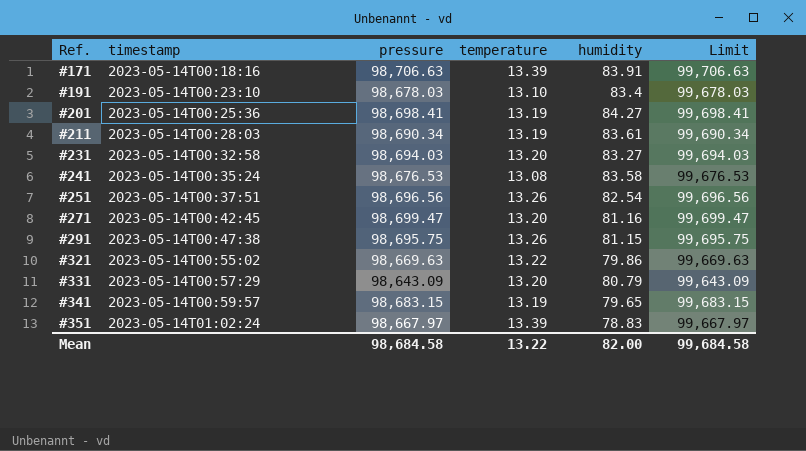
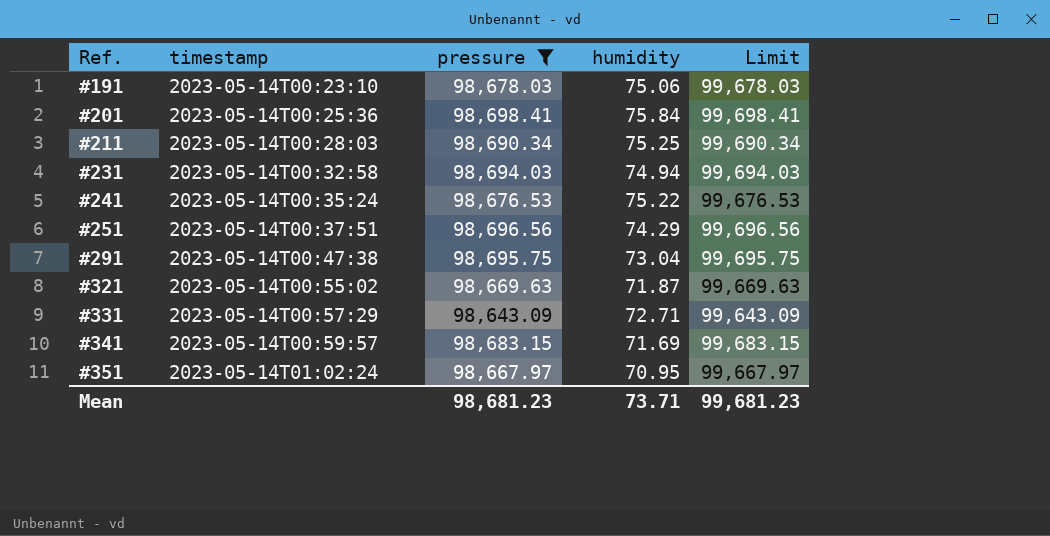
filter: none -> pressure <= 98,698.41
column temperature | position: 4 -> none
#191 | humidity: 83.4 -> 75.06
#201 | humidity: 84.27 -> 75.84
#211 | humidity: 83.61 -> 75.25
#231 | humidity: 83.27 -> 74.94
#241 | humidity: 83.58 -> 75.22
#251 | humidity: 82.54 -> 74.29
#291 | humidity: 81.15 -> 73.04
#321 | humidity: 79.86 -> 71.87
#331 | humidity: 80.79 -> 72.71
#341 | humidity: 79.65 -> 71.69
#351 | humidity: 78.83 -> 70.95
Mean | pressure: 98,684.58 -> 98,681.23
Mean | humidity: 82.00 -> 73.71
Mean | Limit: 99,684.58 -> 99,681.23

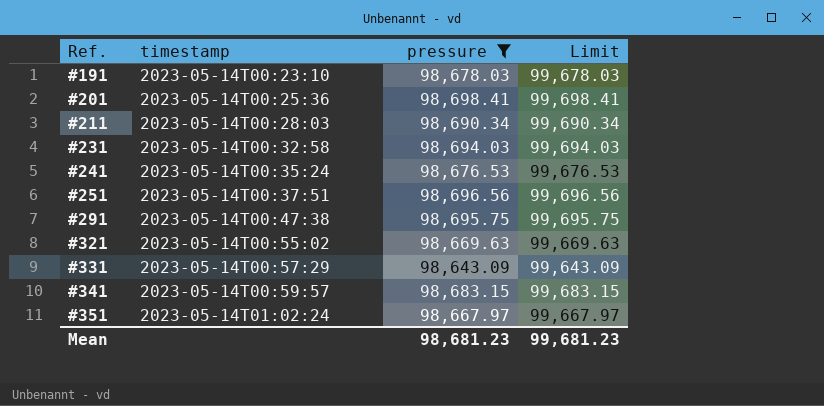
column humidity | position: 4 -> none

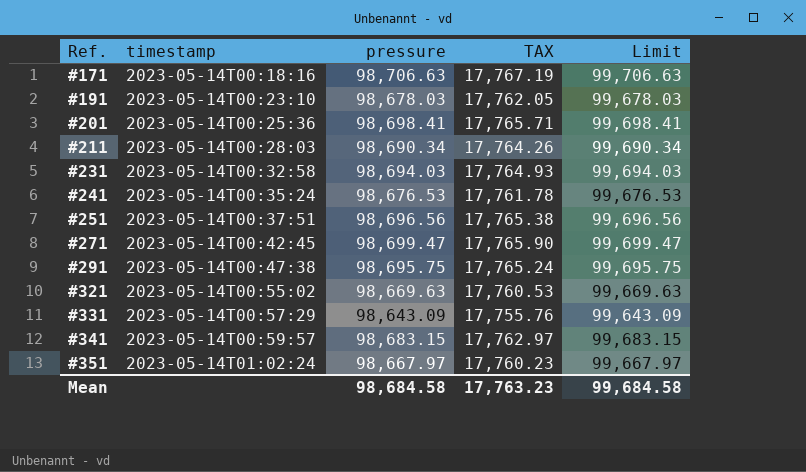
filter: pressure <= 98,698.41 -> none
column TAX | formula: none -> [pressure] * 0.18
Mean | pressure: 98,681.23 -> 98,684.58
Mean | Limit: 99,681.23 -> 99,684.58

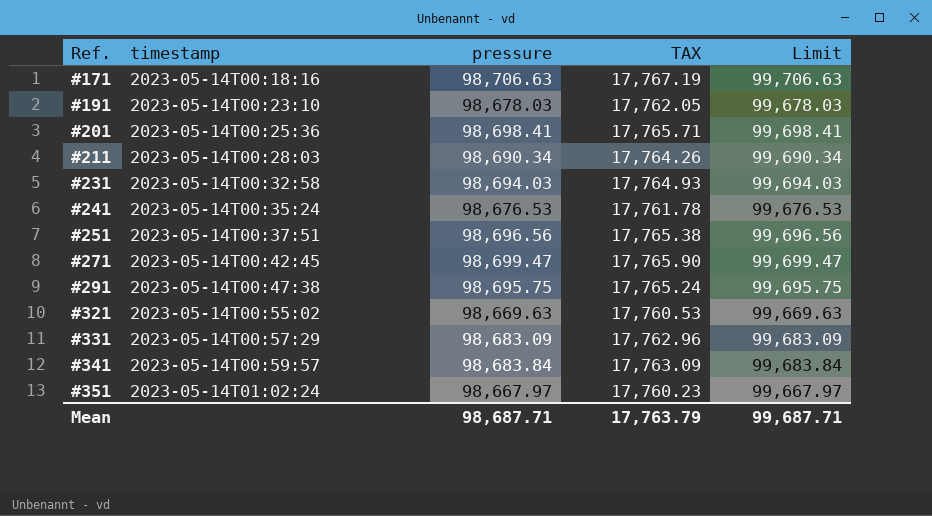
#331 | pressure: 98,643.09 -> 98,683.09
#331 | TAX: 17,755.76 -> 17,762.96
#331 | Limit: 99,643.09 -> 99,683.09
#341 | pressure: 98,683.15 -> 98,683.84
#341 | TAX: 17,762.97 -> 17,763.09
#341 | Limit: 99,683.15 -> 99,683.84
Mean | pressure: 98,684.58 -> 98,687.71
Mean | TAX: 17,763.23 -> 17,763.79
Mean | Limit: 99,684.58 -> 99,687.71

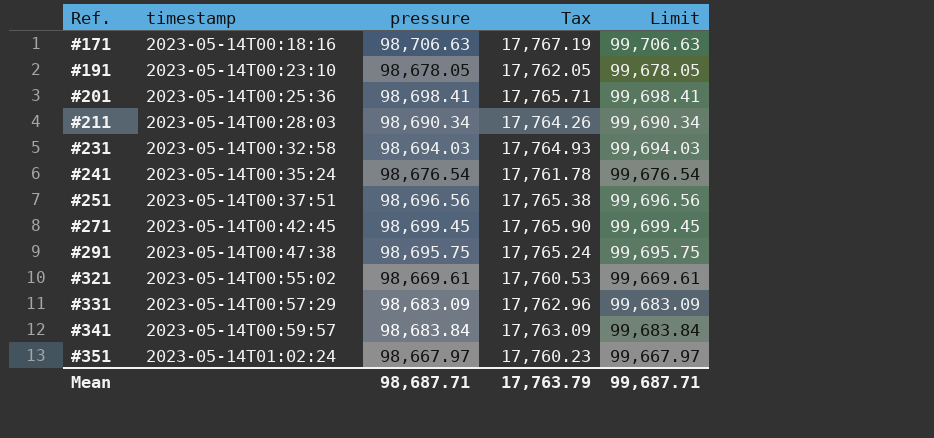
column name: TAX -> Tax
#191 | pressure: 98,678.03 -> 98,678.05
#191 | Limit: 99,678.03 -> 99,678.05
#241 | pressure: 98,676.53 -> 98,676.54
#241 | Limit: 99,676.53 -> 99,676.54
#271 | pressure: 98,699.47 -> 98,699.45
#271 | Limit: 99,699.47 -> 99,699.45
#321 | pressure: 98,669.63 -> 98,669.61
#321 | Limit: 99,669.63 -> 99,669.61

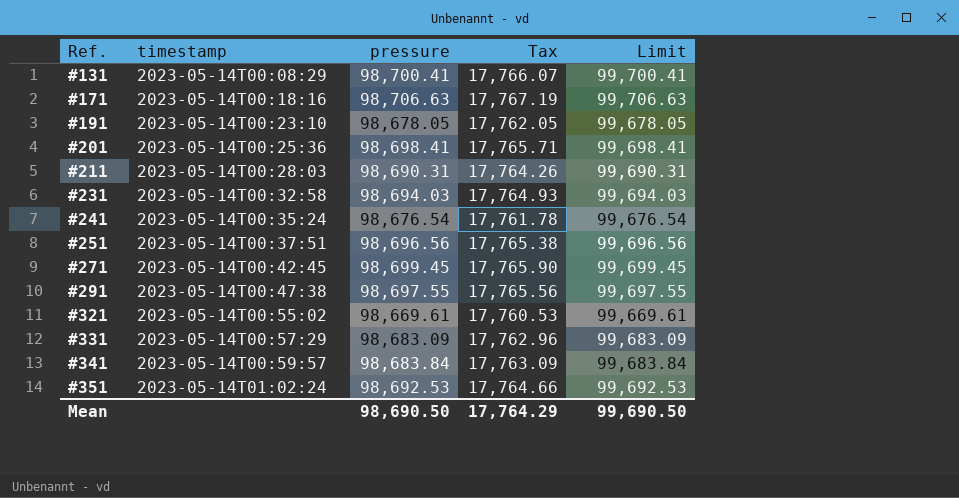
row #131: none -> 2023-05-14T00:08:29 | 98,700.41 | 17,766.07 | 99,700.41
#211 | pressure: 98,690.34 -> 98,690.31
#211 | Limit: 99,690.34 -> 99,690.31
#291 | pressure: 98,695.75 -> 98,697.55
#291 | Tax: 17,765.24 -> 17,765.56
#291 | Limit: 99,695.75 -> 99,697.55
#351 | pressure: 98,667.97 -> 98,692.53
#351 | Tax: 17,760.23 -> 17,764.66
#351 | Limit: 99,667.97 -> 99,692.53
Mean | pressure: 98,687.71 -> 98,690.50
Mean | Tax: 17,763.79 -> 17,764.29
Mean | Limit: 99,687.71 -> 99,690.50

